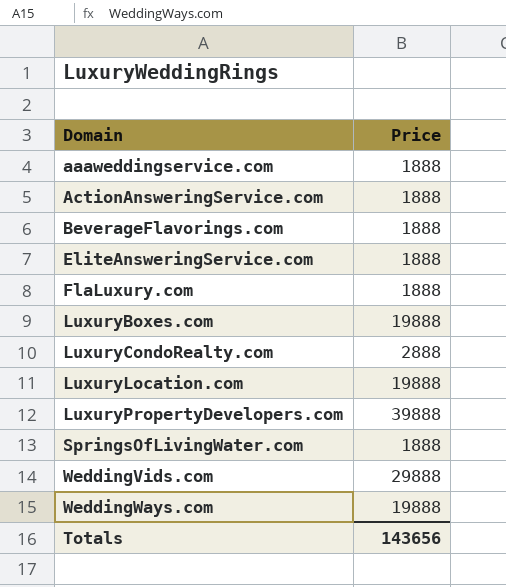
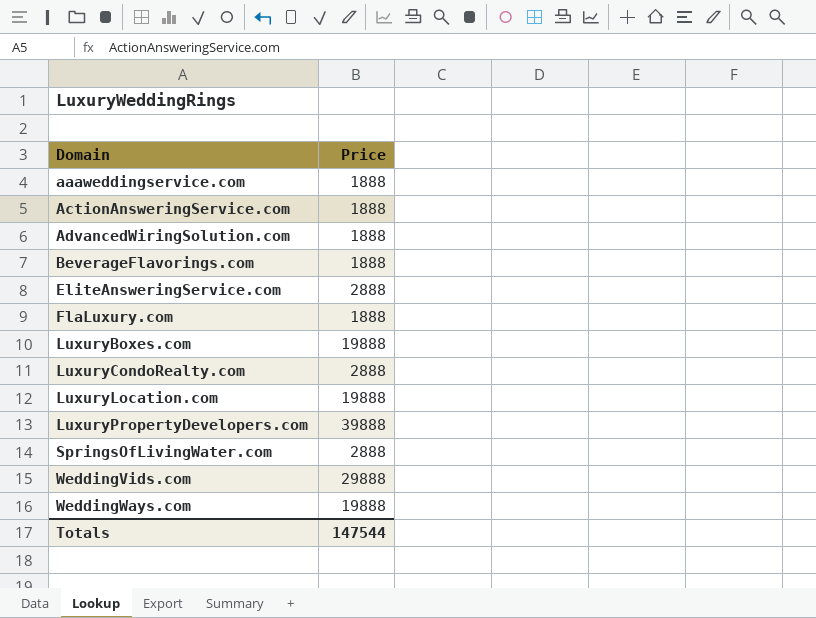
row AdvancedWiringSolution.com: none -> 1888
EliteAnsweringService.com | Price: 1888 -> 2888
SpringsOfLivingWater.com | Price: 1888 -> 2888
Totals | Price: 143656 -> 147544

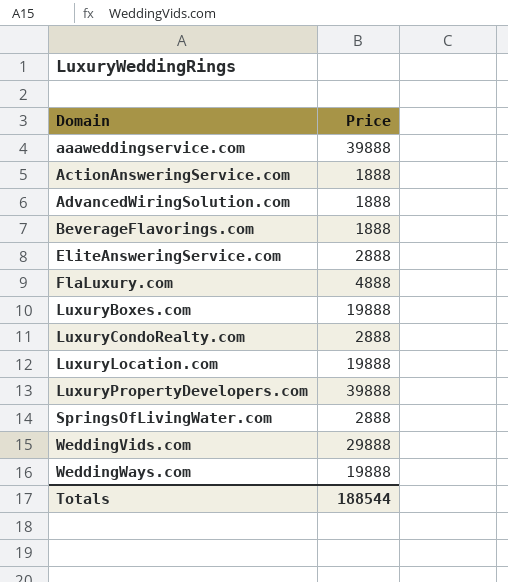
aaaweddingservice.com | Price: 1888 -> 39888
FlaLuxury.com | Price: 1888 -> 4888
Totals | Price: 147544 -> 188544

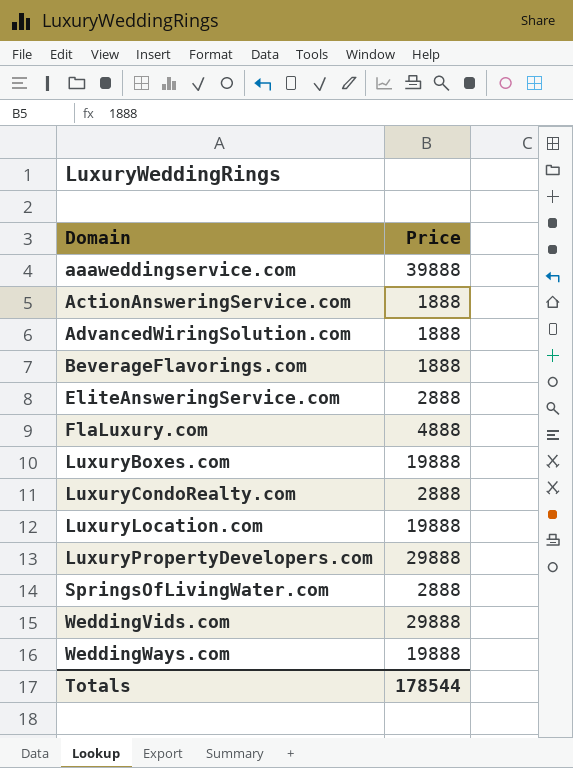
LuxuryPropertyDevelopers.com | Price: 39888 -> 29888
Totals | Price: 188544 -> 178544

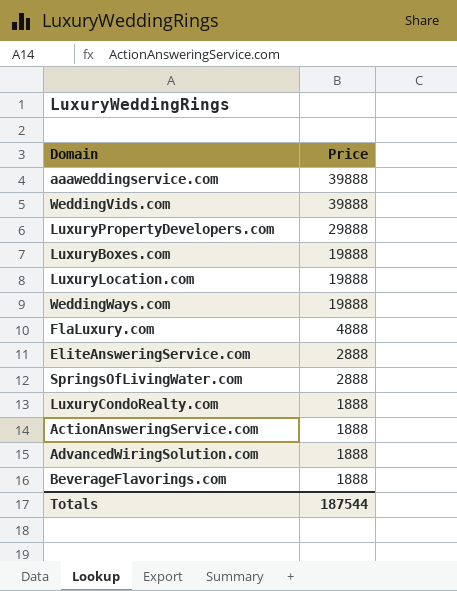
row order: Domain ascending -> Price descending
WeddingVids.com | Price: 29888 -> 39888
LuxuryCondoRealty.com | Price: 2888 -> 1888
Totals | Price: 178544 -> 187544

